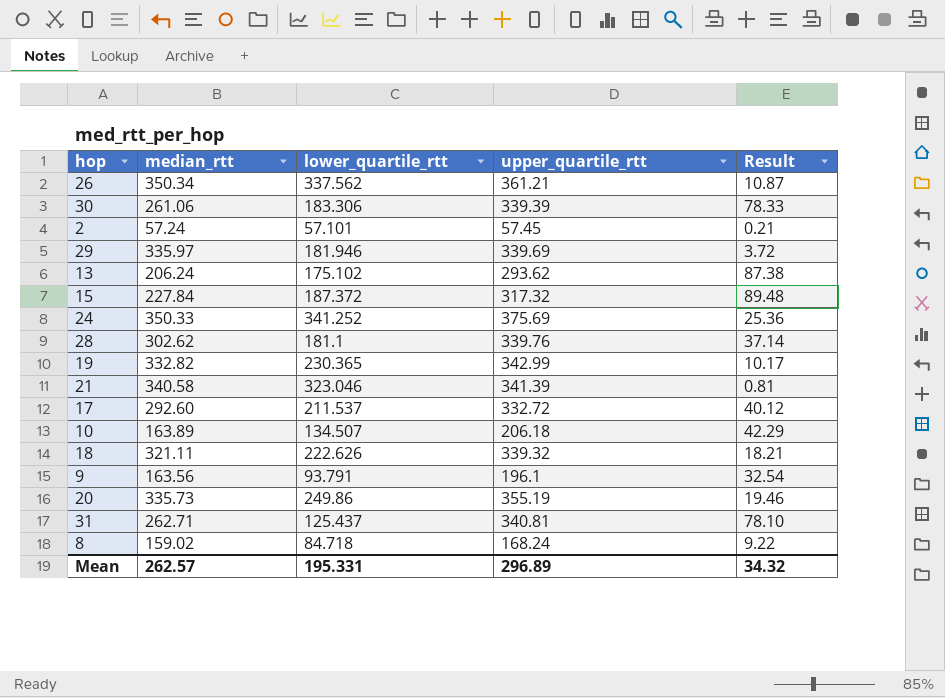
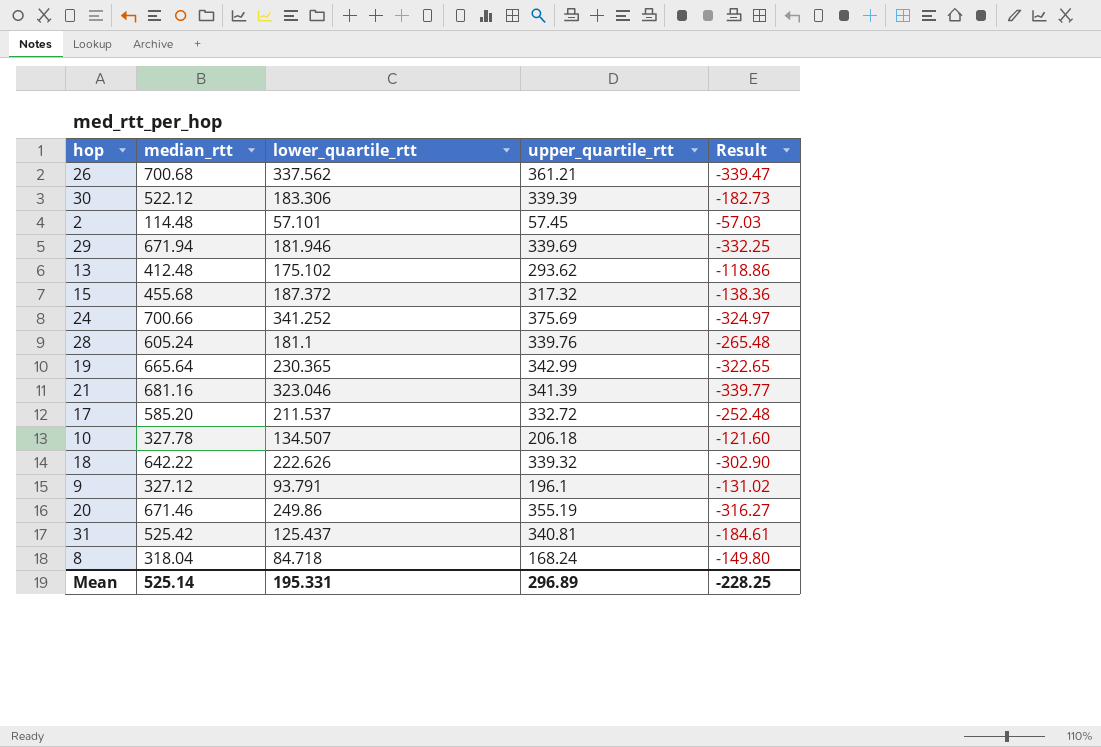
26 | median_rtt: 350.34 -> 700.68
26 | Result: 10.87 -> -339.47
30 | median_rtt: 261.06 -> 522.12
30 | Result: 78.33 -> -182.73
2 | median_rtt: 57.24 -> 114.48
2 | Result: 0.21 -> -57.03
29 | median_rtt: 335.97 -> 671.94
29 | Result: 3.72 -> -332.25
13 | median_rtt: 206.24 -> 412.48
13 | Result: 87.38 -> -118.86
15 | median_rtt: 227.84 -> 455.68
15 | Result: 89.48 -> -138.36
24 | median_rtt: 350.33 -> 700.66
24 | Result: 25.36 -> -324.97
28 | median_rtt: 302.62 -> 605.24
28 | Result: 37.14 -> -265.48
19 | median_rtt: 332.82 -> 665.64
19 | Result: 10.17 -> -322.65
21 | median_rtt: 340.58 -> 681.16
21 | Result: 0.81 -> -339.77
17 | median_rtt: 292.60 -> 585.20
17 | Result: 40.12 -> -252.48
10 | median_rtt: 163.89 -> 327.78
10 | Result: 42.29 -> -121.60
18 | median_rtt: 321.11 -> 642.22
18 | Result: 18.21 -> -302.90
9 | median_rtt: 163.56 -> 327.12
9 | Result: 32.54 -> -131.02
20 | median_rtt: 335.73 -> 671.46
20 | Result: 19.46 -> -316.27
31 | median_rtt: 262.71 -> 525.42
31 | Result: 78.10 -> -184.61
8 | median_rtt: 159.02 -> 318.04
8 | Result: 9.22 -> -149.80
Mean | median_rtt: 262.57 -> 525.14
Mean | Result: 34.32 -> -228.25

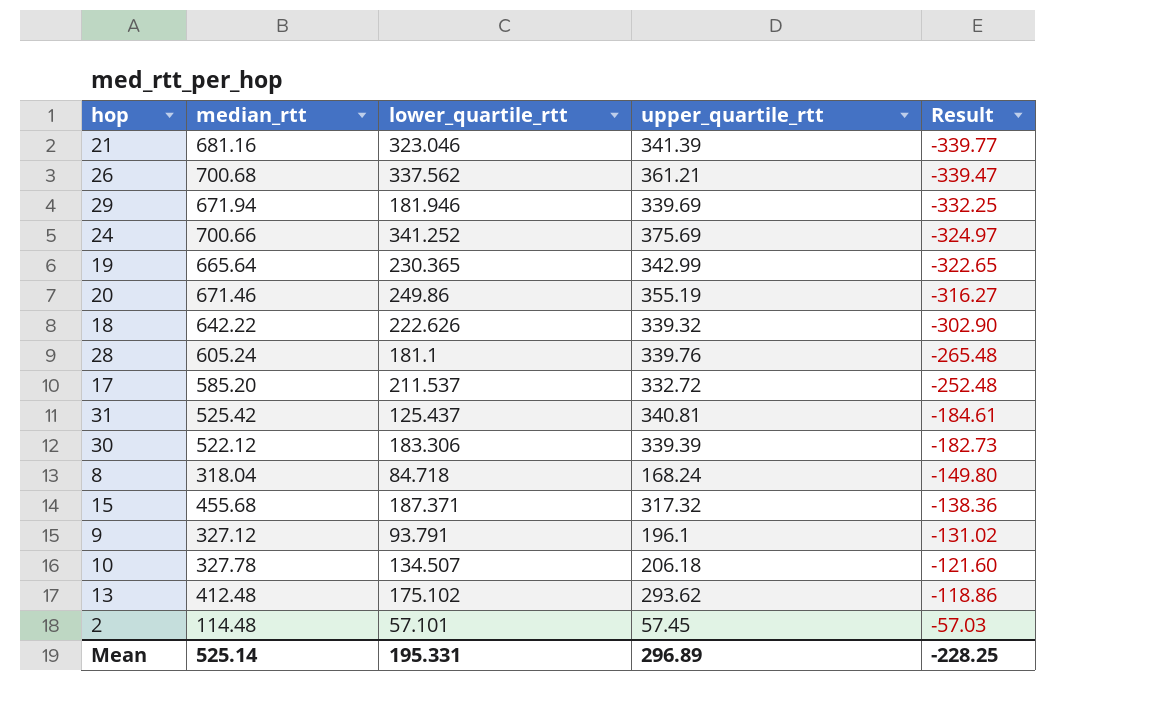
row order: none -> Result ascending
15 | lower_quartile_rtt: 187.372 -> 187.371

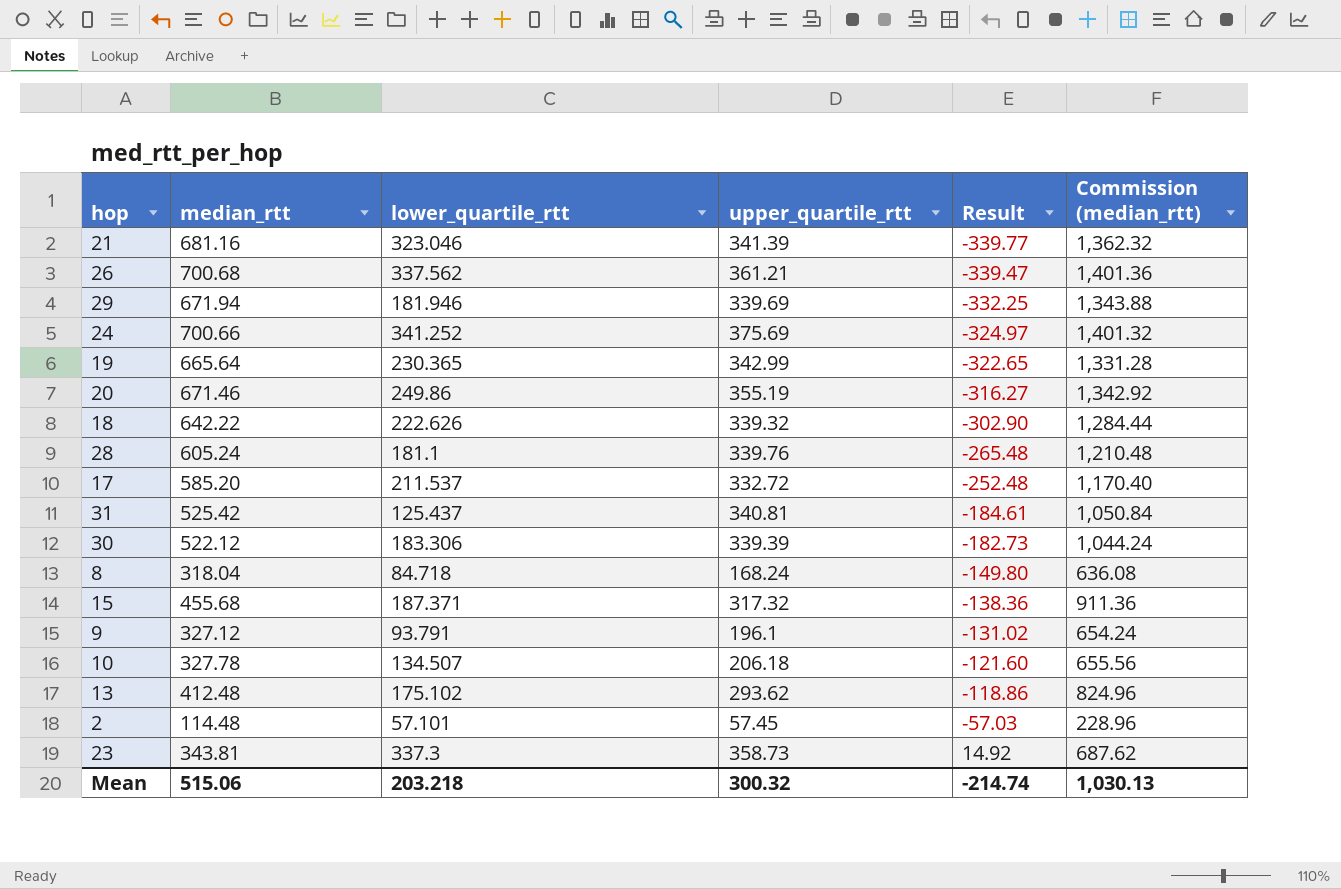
column Commission (median_rtt) | formula: none -> [median_rtt] * 2
row 23: none -> 343.81 | 337.3 | 358.73 | 14.92 | 687.62
Mean | median_rtt: 525.14 -> 515.06
Mean | lower_quartile_rtt: 195.331 -> 203.218
Mean | upper_quartile_rtt: 296.89 -> 300.32
Mean | Result: -228.25 -> -214.74

